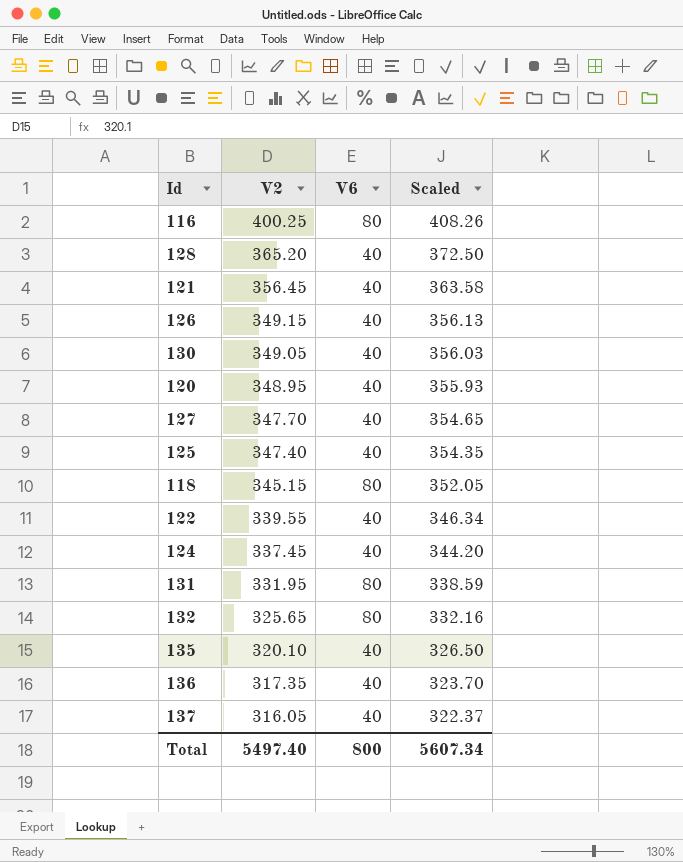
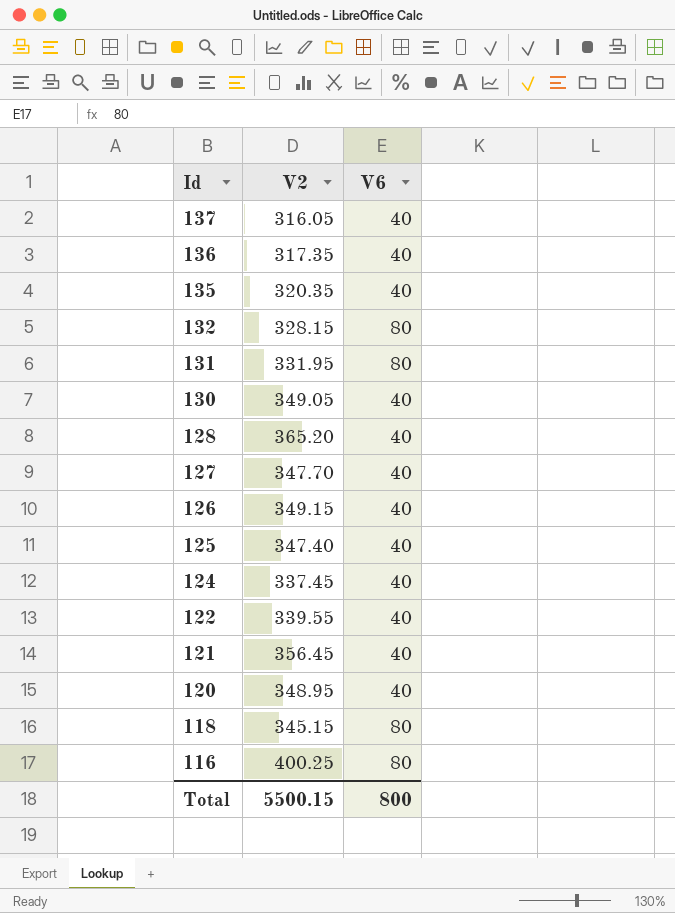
row order: V2 descending -> Id descending
column Scaled | formula: [V2] * 1.02 -> none
135 | V2: 320.10 -> 320.35
132 | V2: 325.65 -> 328.15
Total | V2: 5497.40 -> 5500.15

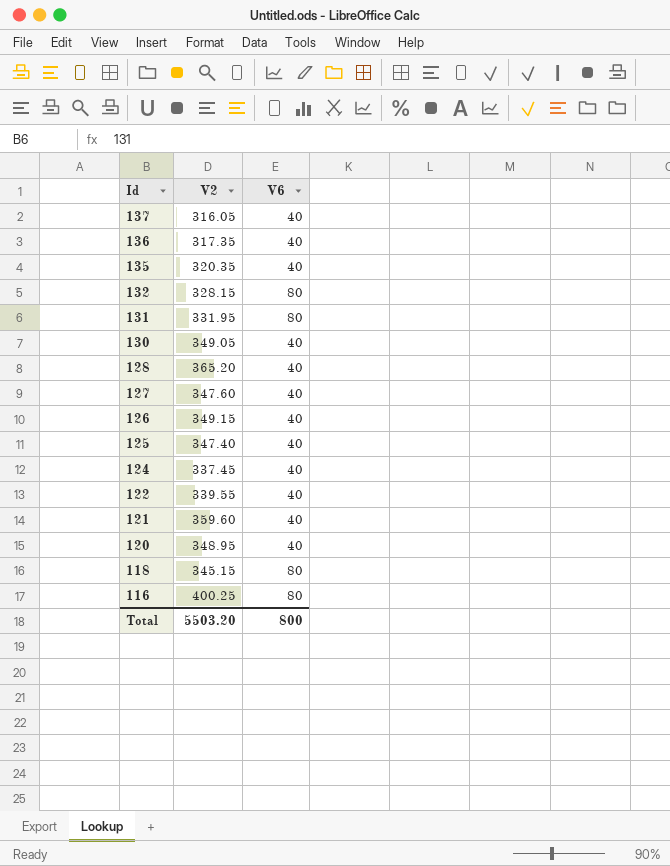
127 | V2: 347.70 -> 347.60
121 | V2: 356.45 -> 359.60
Total | V2: 5500.15 -> 5503.20

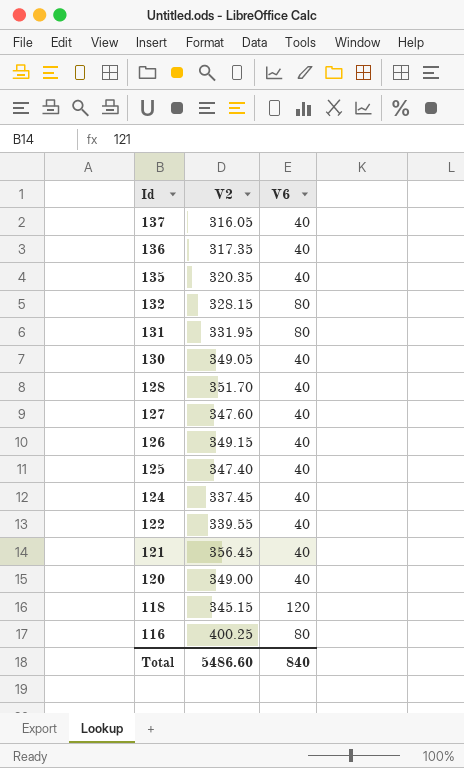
128 | V2: 365.20 -> 351.70
121 | V2: 359.60 -> 356.45
120 | V2: 348.95 -> 349.00
118 | V6: 80 -> 120
Total | V2: 5503.20 -> 5486.60
Total | V6: 800 -> 840

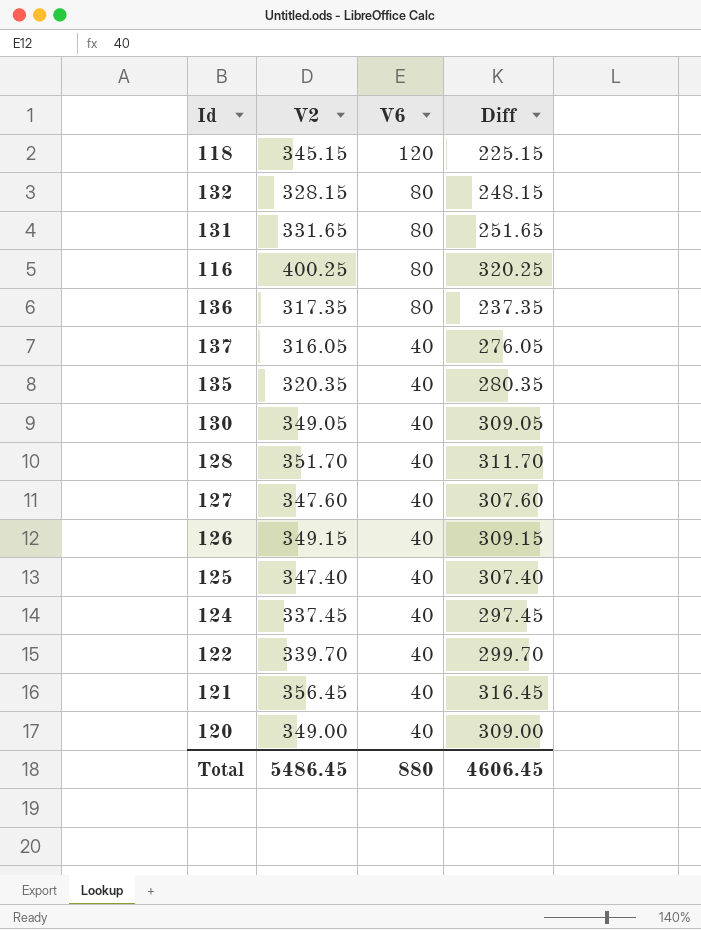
row order: Id descending -> V6 descending
column Diff | formula: none -> [V2] - [V6]
131 | V2: 331.95 -> 331.65
136 | V6: 40 -> 80
122 | V2: 339.55 -> 339.70
Total | V2: 5486.60 -> 5486.45
Total | V6: 840 -> 880

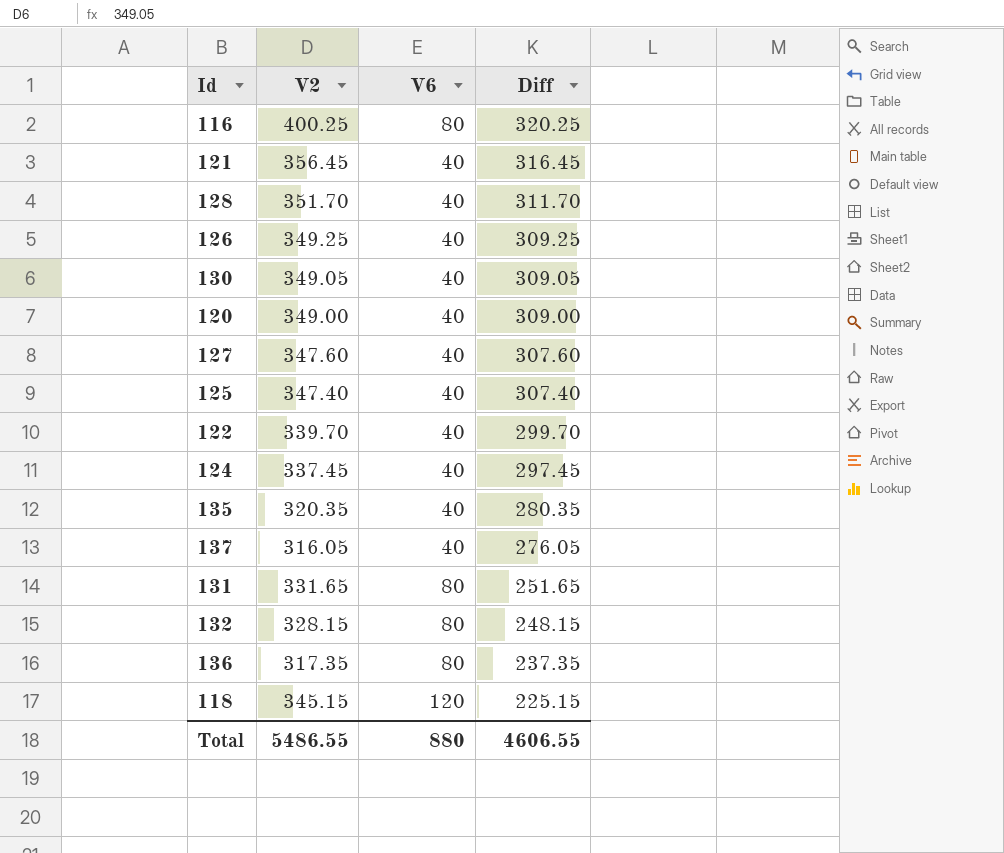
row order: V6 descending -> Diff descending
126 | V2: 349.15 -> 349.25
126 | Diff: 309.15 -> 309.25
Total | V2: 5486.45 -> 5486.55
Total | Diff: 4606.45 -> 4606.55

